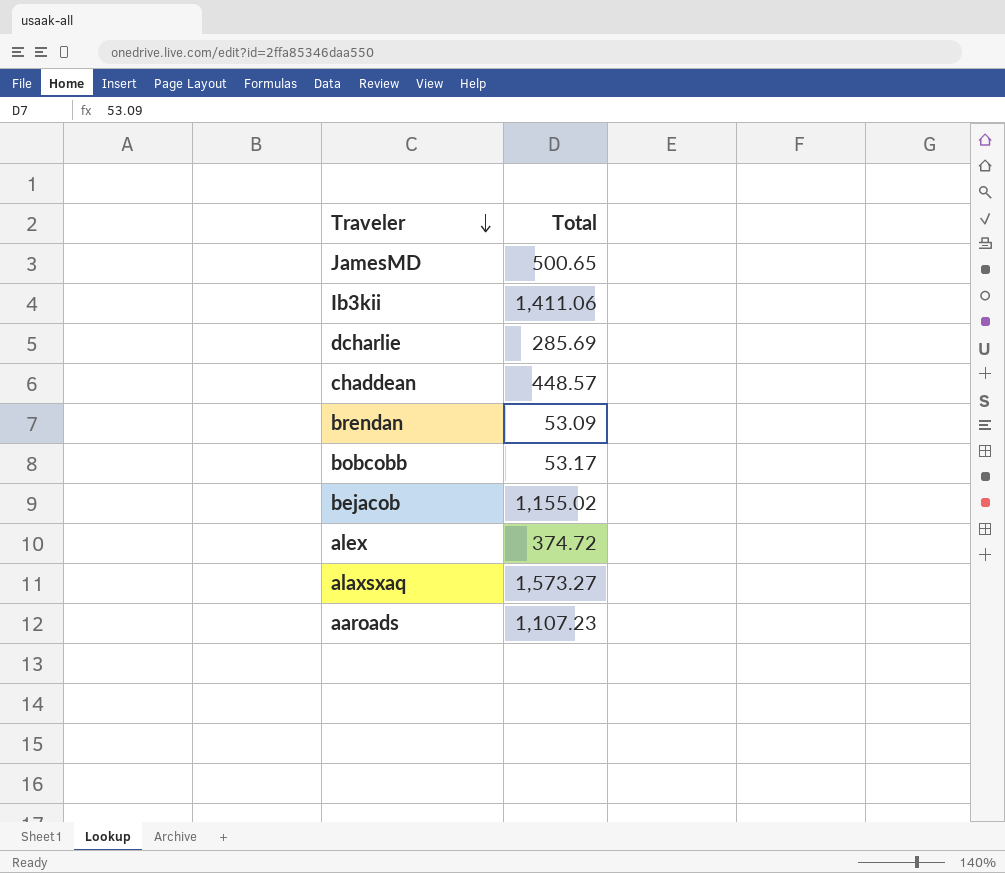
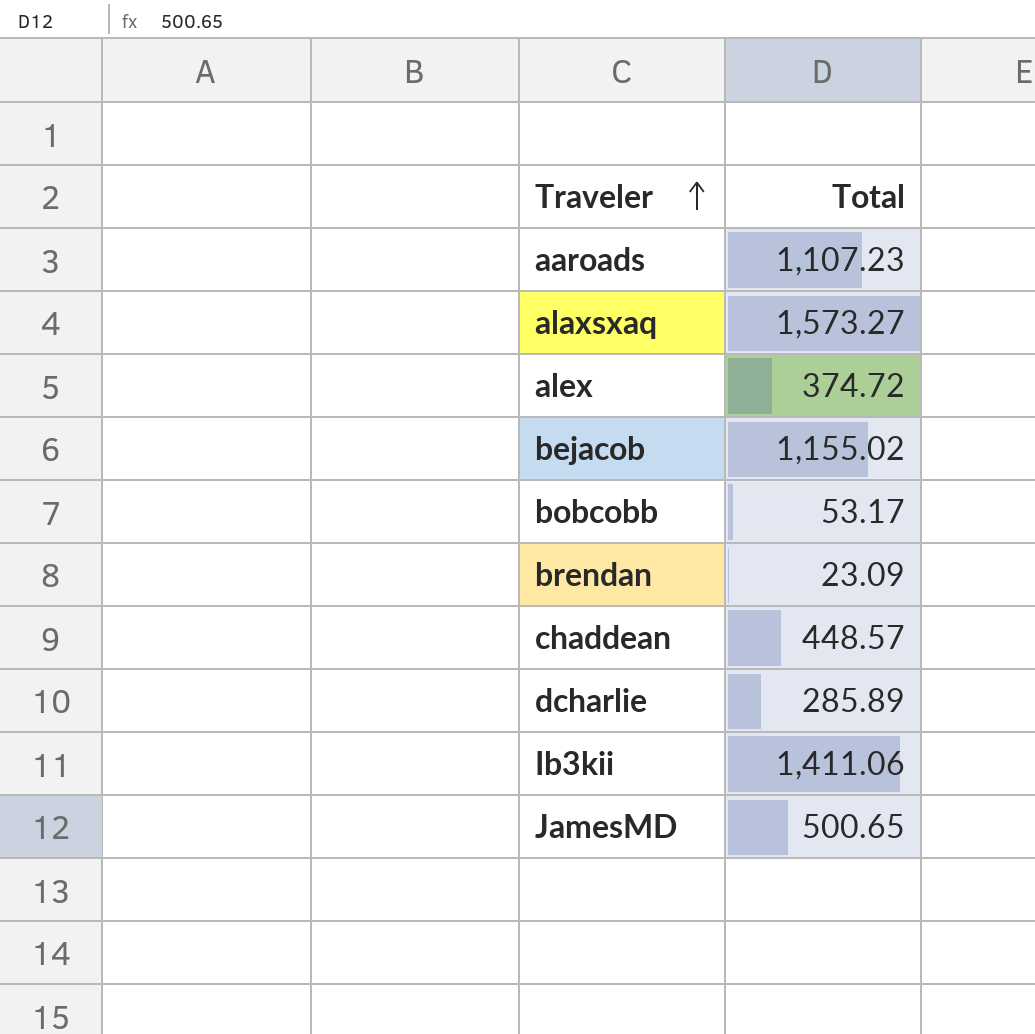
row order: Traveler descending -> Traveler ascending
brendan | Total: 53.09 -> 23.09
dcharlie | Total: 285.69 -> 285.89

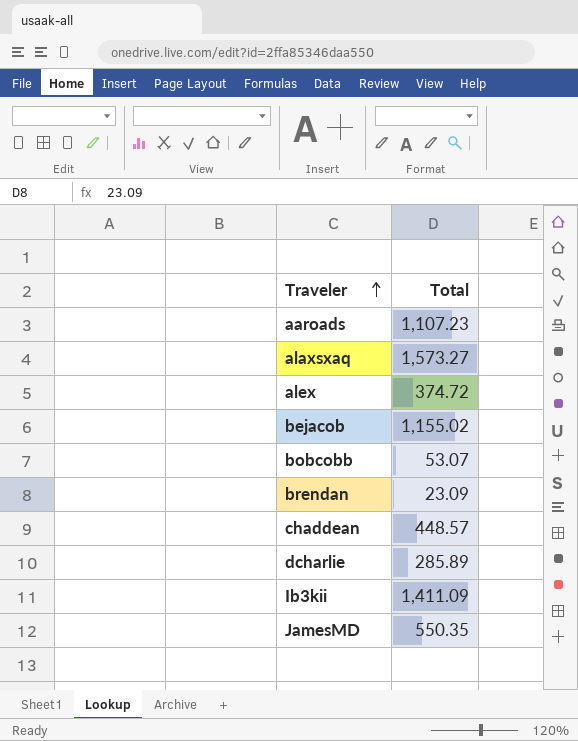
bobcobb | Total: 53.17 -> 53.07
Ib3kii | Total: 1,411.06 -> 1,411.09
JamesMD | Total: 500.65 -> 550.35

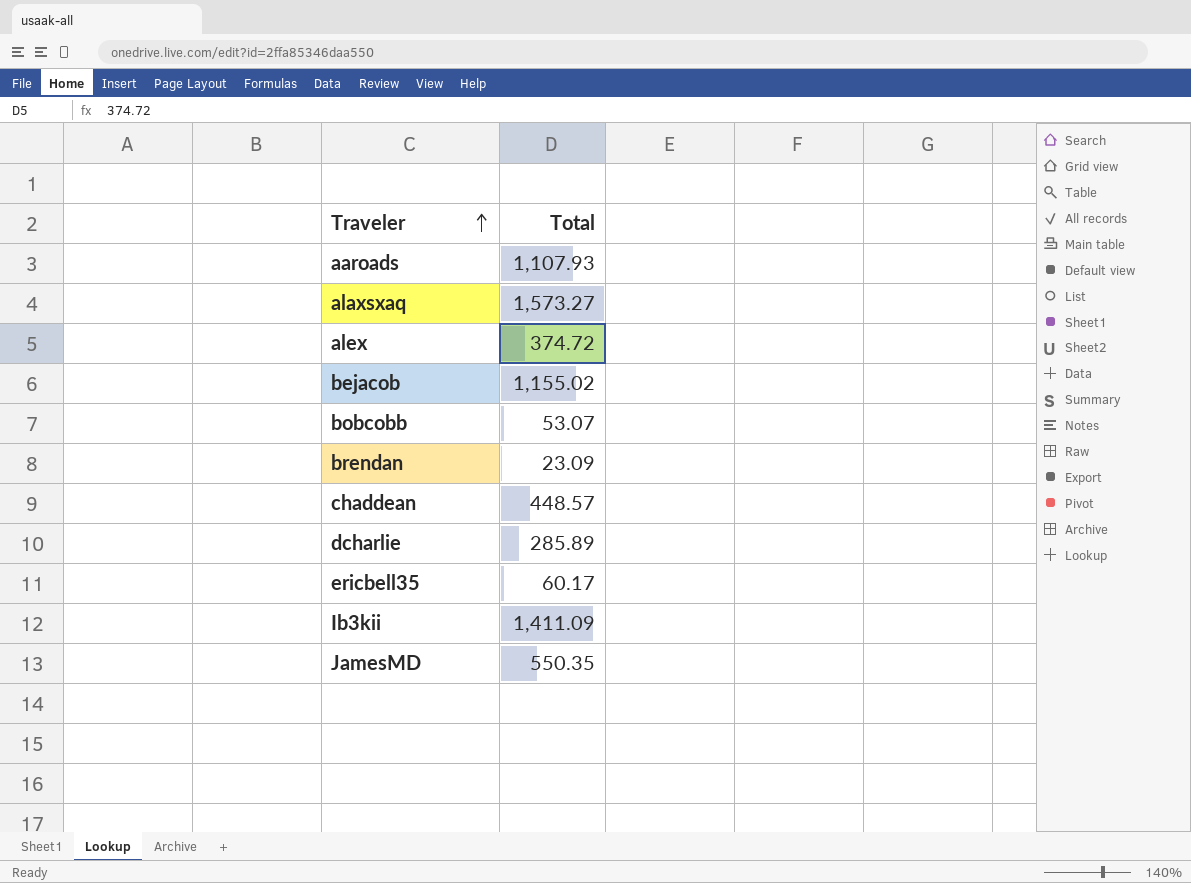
aaroads | Total: 1,107.23 -> 1,107.93
row ericbell35: none -> 60.17

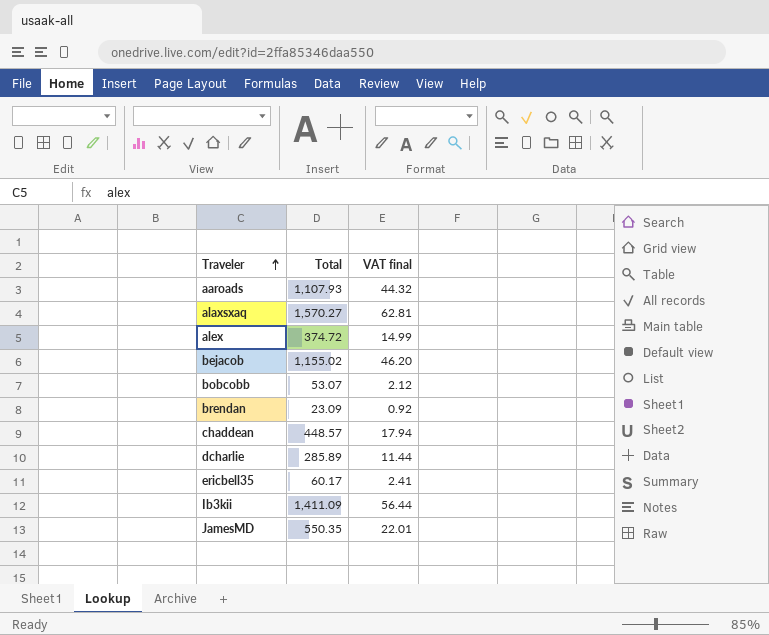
column VAT final | formula: none -> [Total] * 0.04
alaxsxaq | Total: 1,573.27 -> 1,570.27

